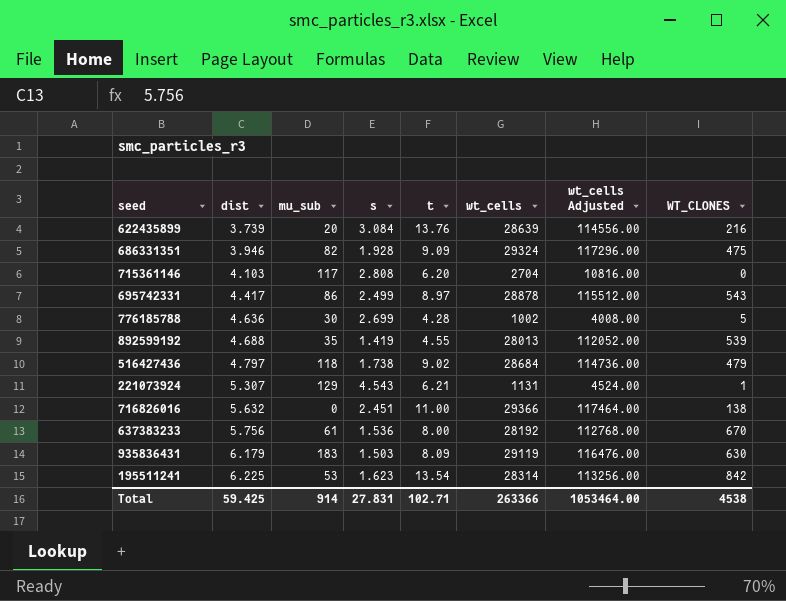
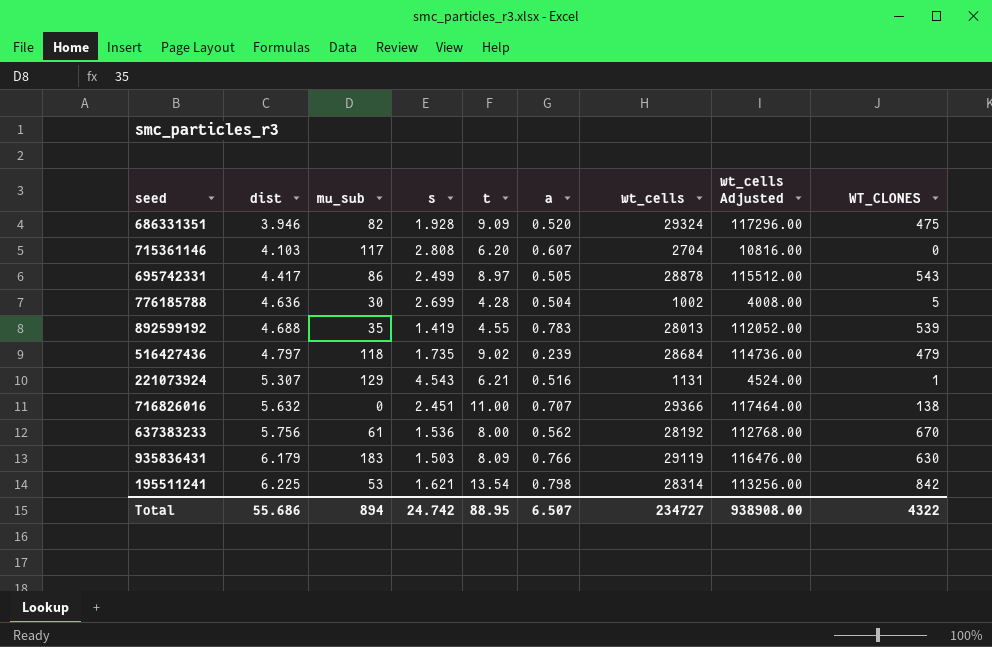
column a | position: none -> 6
row 622435899: 3.739 | 20 | 3.084 | 13.76 | 28639 | 114556.00 | 216 -> none
516427436 | s: 1.738 -> 1.735
195511241 | s: 1.623 -> 1.621
Total | dist: 59.425 -> 55.686
Total | mu_sub: 914 -> 894
Total | s: 27.831 -> 24.742
Total | t: 102.71 -> 88.95
Total | wt_cells: 263366 -> 234727
Total | wt_cells Adjusted: 1053464.00 -> 938908.00
Total | WT_CLONES: 4538 -> 4322

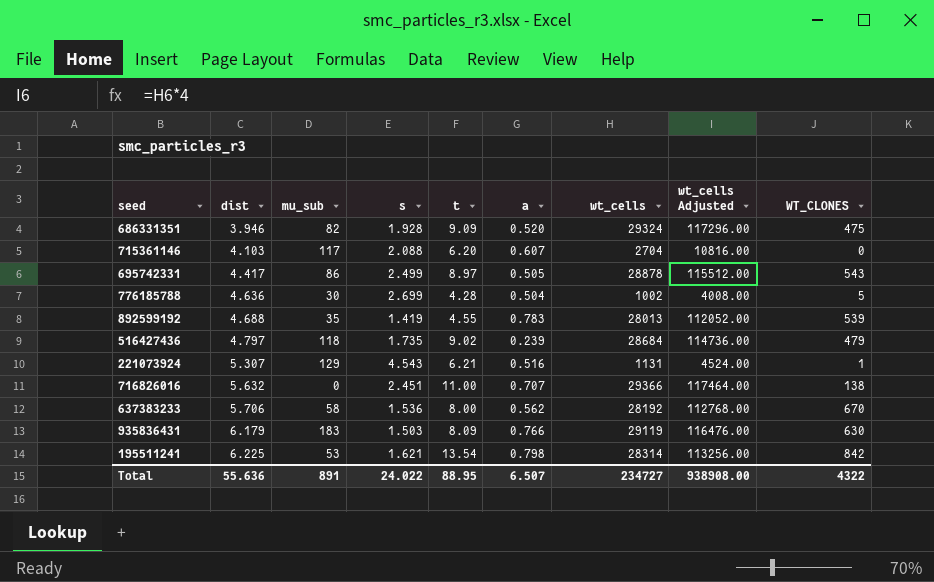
715361146 | s: 2.808 -> 2.088
637383233 | dist: 5.756 -> 5.706
637383233 | mu_sub: 61 -> 58
Total | dist: 55.686 -> 55.636
Total | mu_sub: 894 -> 891
Total | s: 24.742 -> 24.022

